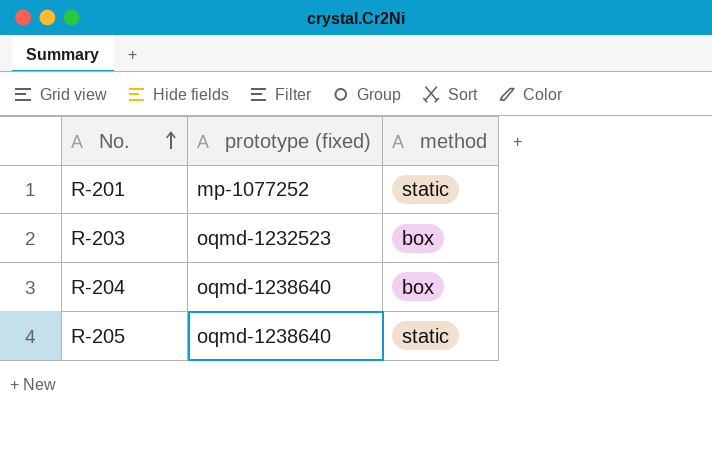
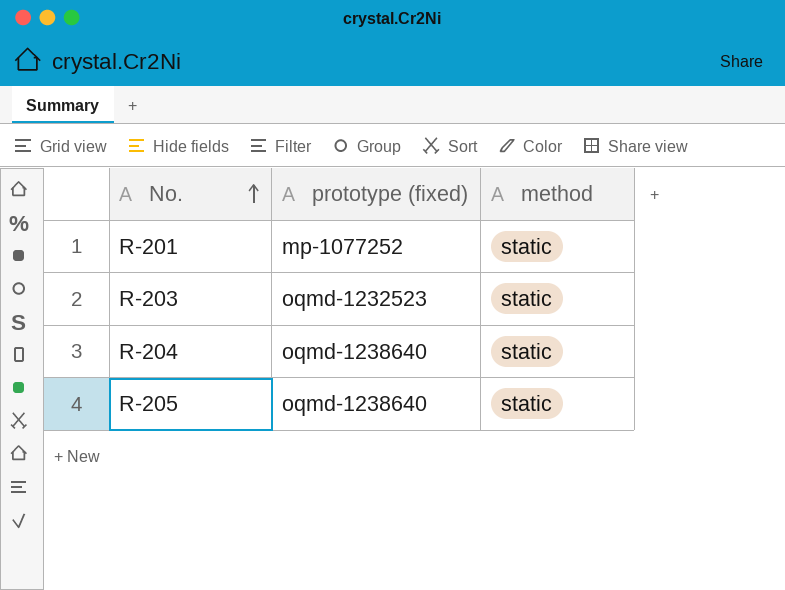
R-203 | method: box -> static
R-204 | method: box -> static

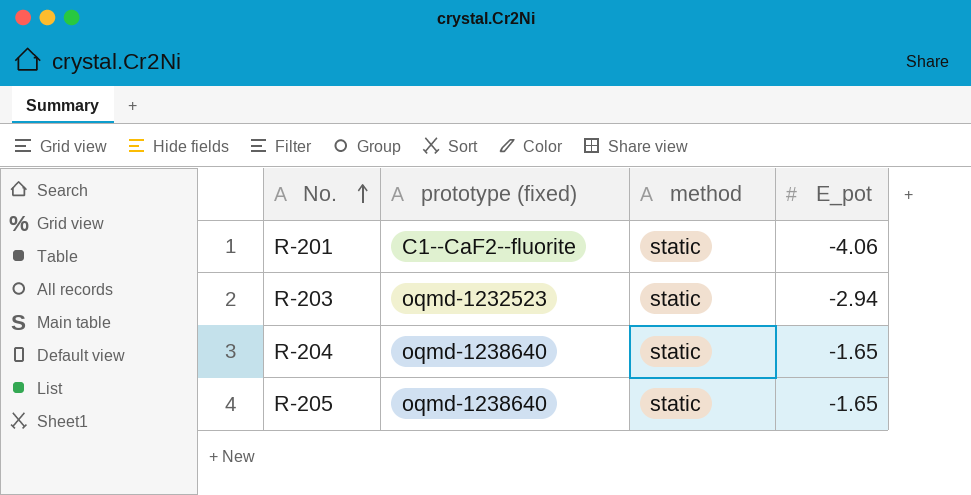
column E_pot | position: none -> 4
R-201 | prototype (fixed): mp-1077252 -> C1--CaF2--fluorite

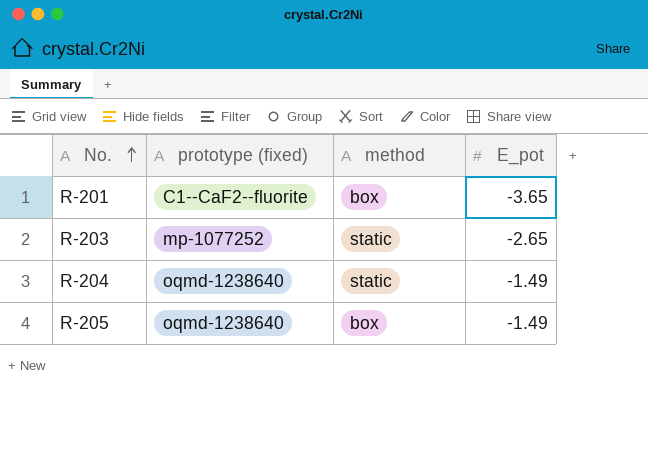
R-201 | method: static -> box
R-201 | E_pot: -4.06 -> -3.65
R-203 | prototype (fixed): oqmd-1232523 -> mp-1077252
R-203 | E_pot: -2.94 -> -2.65
R-204 | E_pot: -1.65 -> -1.49
R-205 | method: static -> box
R-205 | E_pot: -1.65 -> -1.49

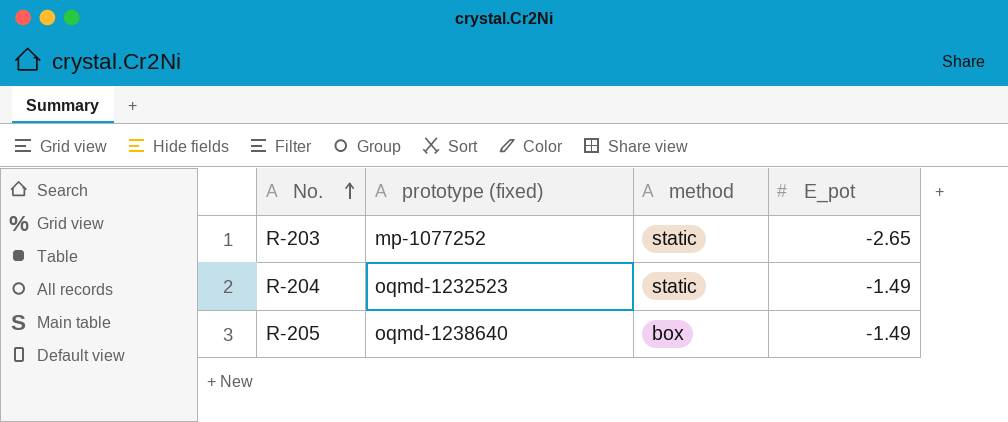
row R-201: C1--CaF2--fluorite | box | -3.65 -> none
R-204 | prototype (fixed): oqmd-1238640 -> oqmd-1232523

